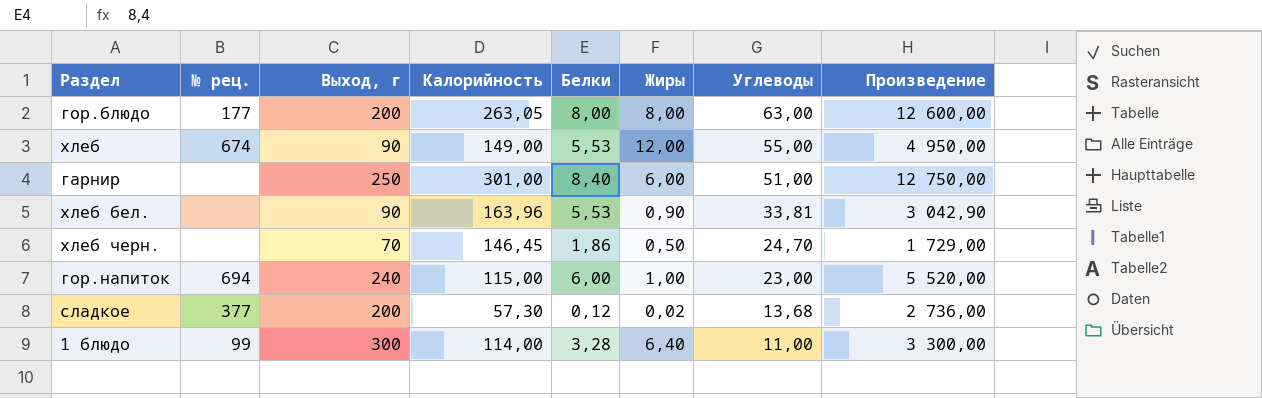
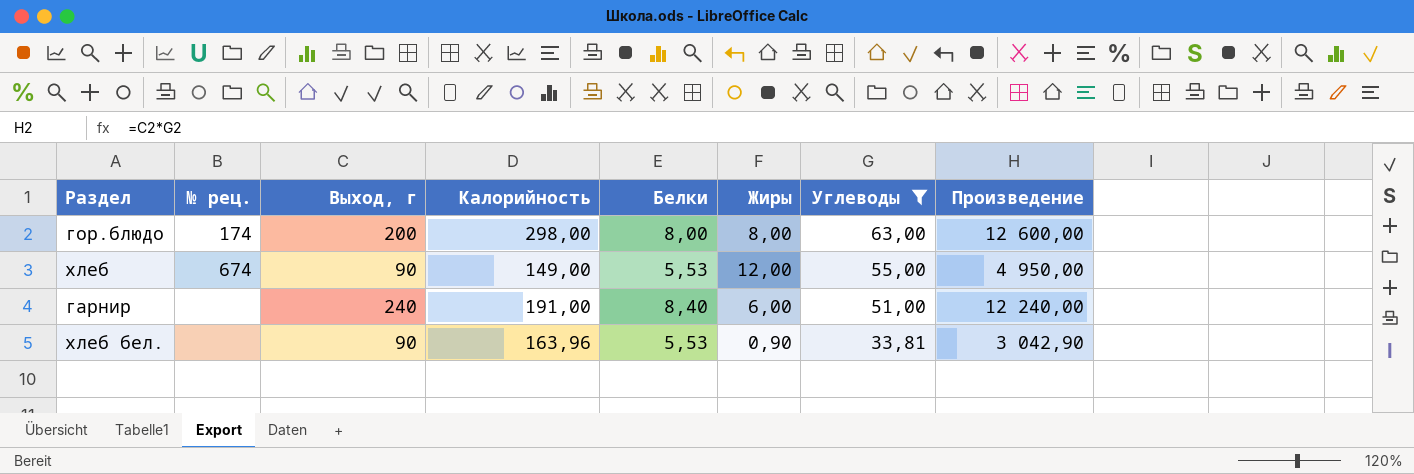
filter: none -> Углеводы >= 33,81
гор.блюдо | № рец.: 177 -> 174
гор.блюдо | Калорийность: 263,05 -> 298,00
гарнир | Выход, г: 250 -> 240
гарнир | Калорийность: 301,00 -> 191,00
гарнир | Произведение: 12 750,00 -> 12 240,00

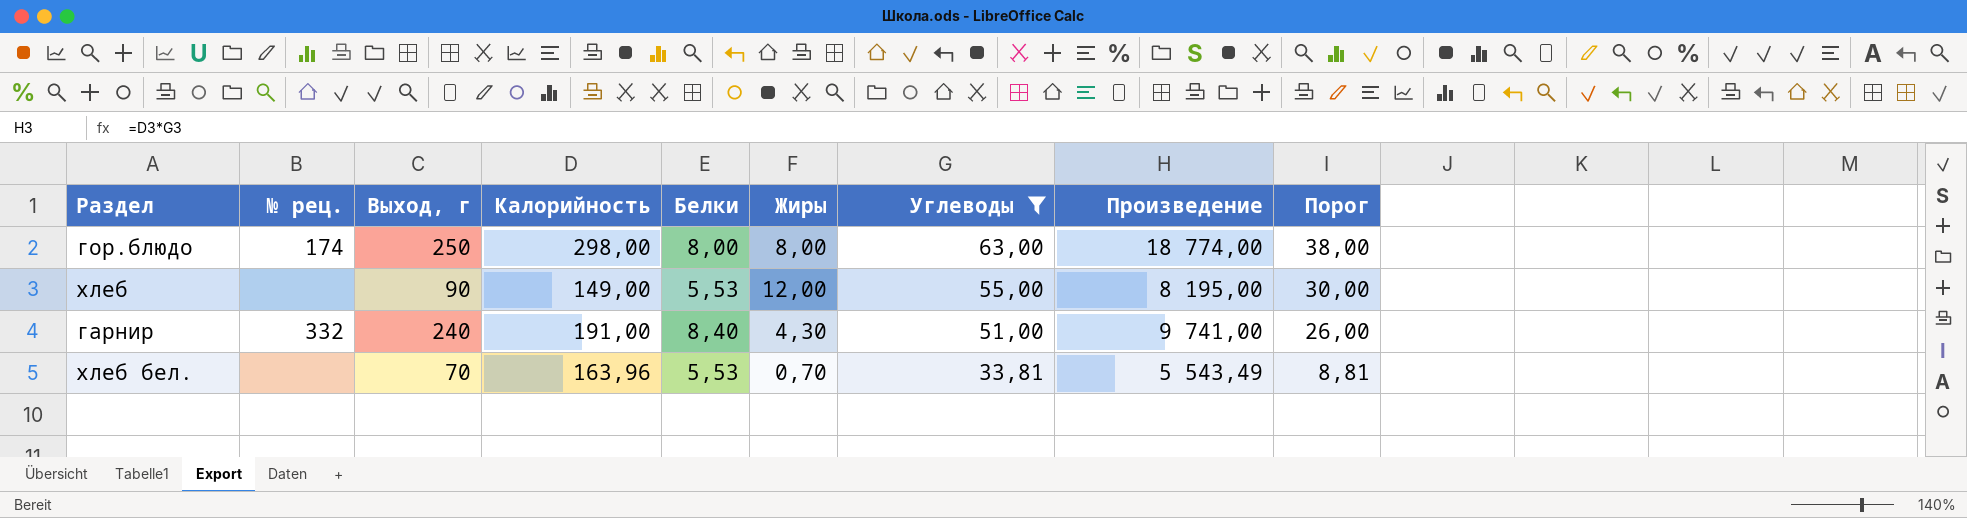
column Произведение | formula: [Выход, г] * [Углеводы] -> [Калорийность] * [Углеводы]
column Порог | formula: none -> [Углеводы] - 25
гор.блюдо | Выход, г: 200 -> 250
хлеб | № рец.: 674 -> none
гарнир | № рец.: none -> 332
гарнир | Жиры: 6,00 -> 4,30
хлеб бел. | Выход, г: 90 -> 70
хлеб бел. | Жиры: 0,90 -> 0,70

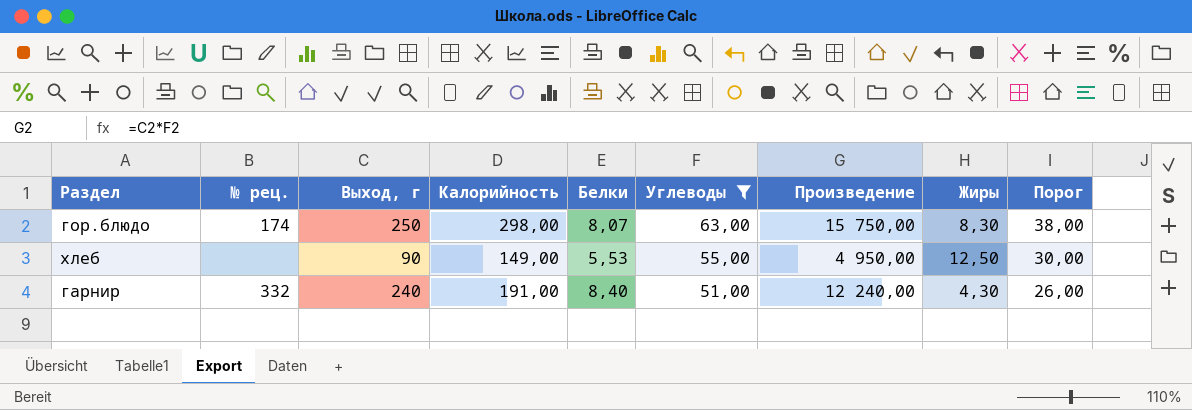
column Произведение | formula: [Калорийность] * [Углеводы] -> [Выход, г] * [Углеводы]
column Жиры | position: 6 -> 8
row хлеб бел.: none | 70 | 163,96 | 5,53 | 0,70 | 33,81 | 5 543,49 | 8,81 -> none
гор.блюдо | Белки: 8,00 -> 8,07
гор.блюдо | Жиры: 8,00 -> 8,30
хлеб | Жиры: 12,00 -> 12,50

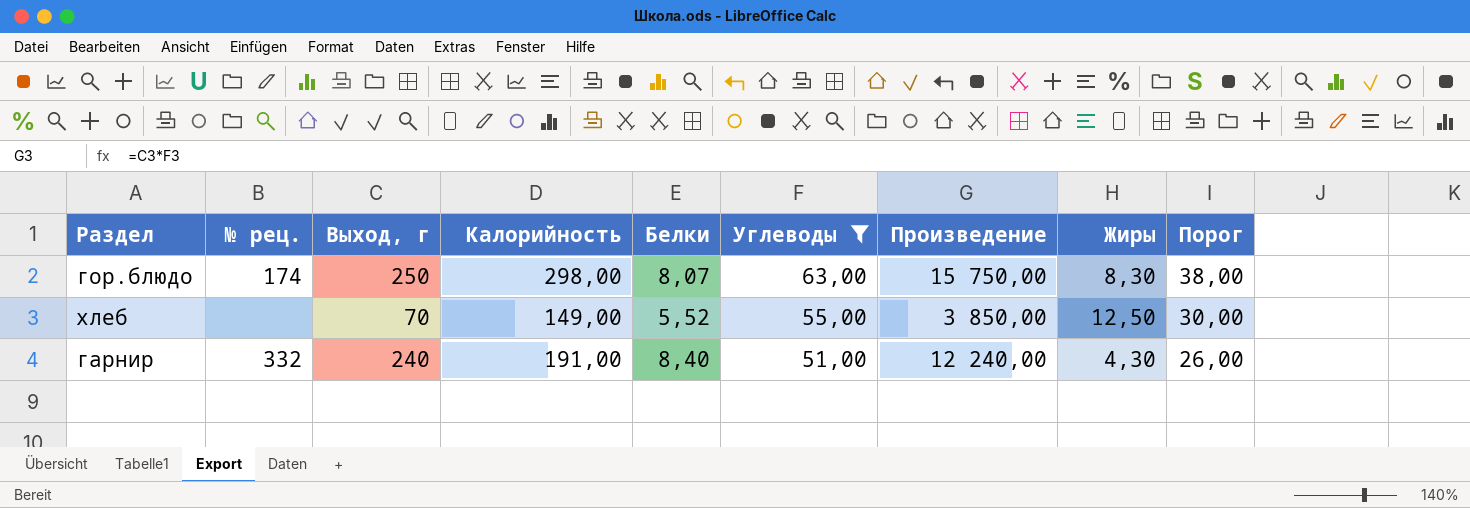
хлеб | Выход, г: 90 -> 70
хлеб | Белки: 5,53 -> 5,52
хлеб | Произведение: 4 950,00 -> 3 850,00

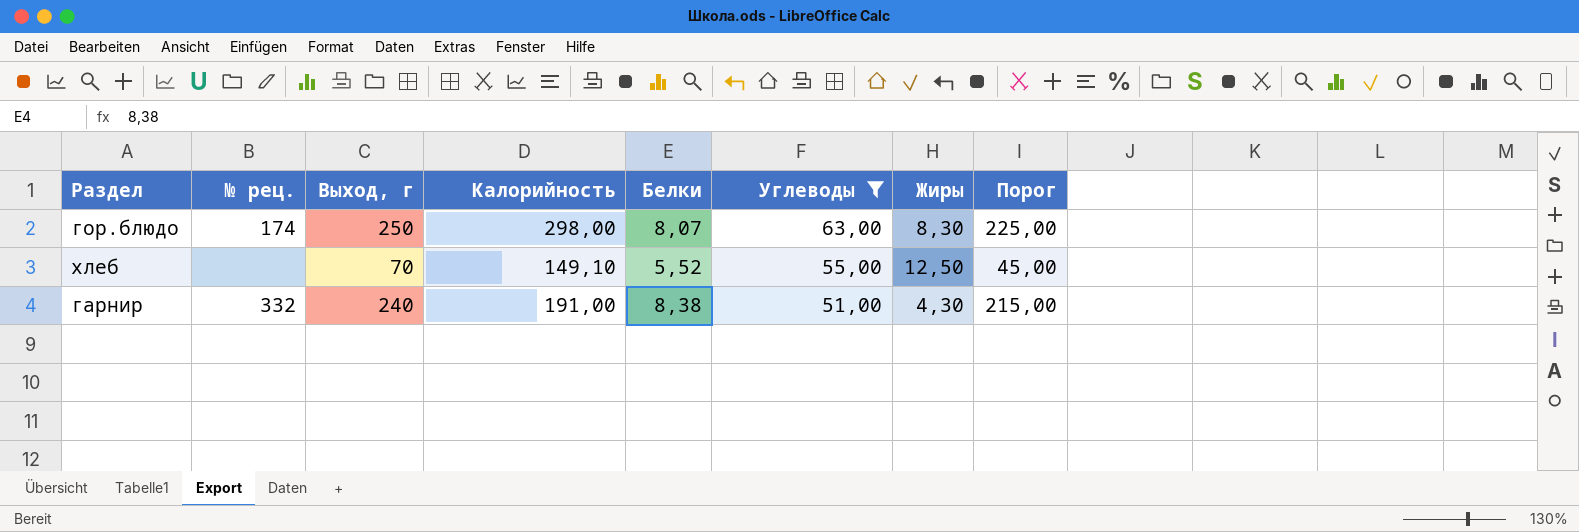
column Произведение | formula: [Выход, г] * [Углеводы] -> none
column Порог | formula: [Углеводы] - 25 -> [Выход, г] - 25
хлеб | Калорийность: 149,00 -> 149,10
гарнир | Белки: 8,40 -> 8,38

